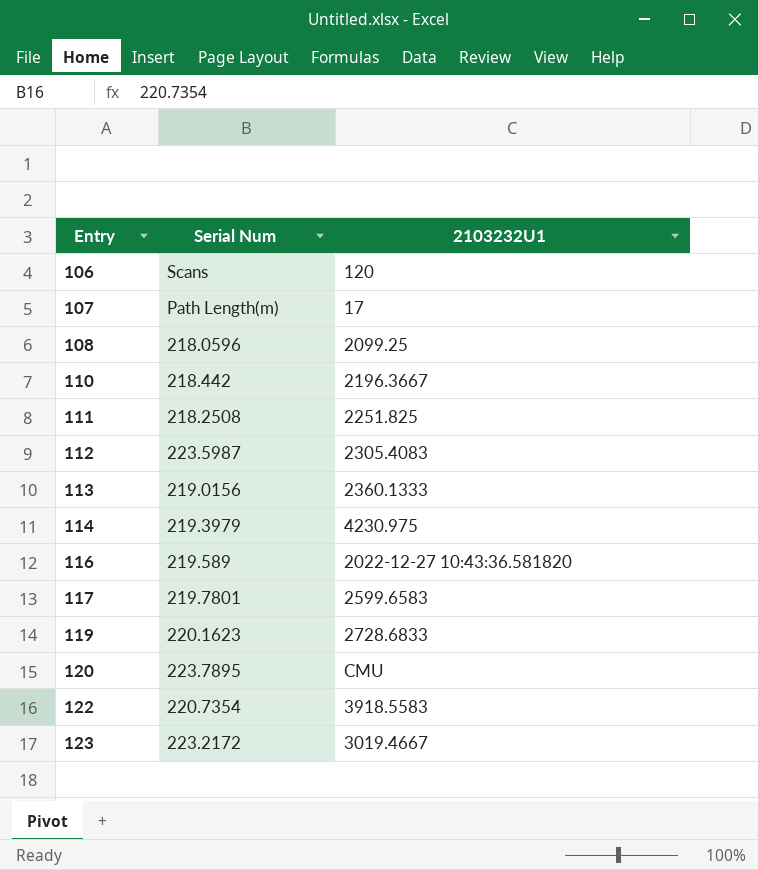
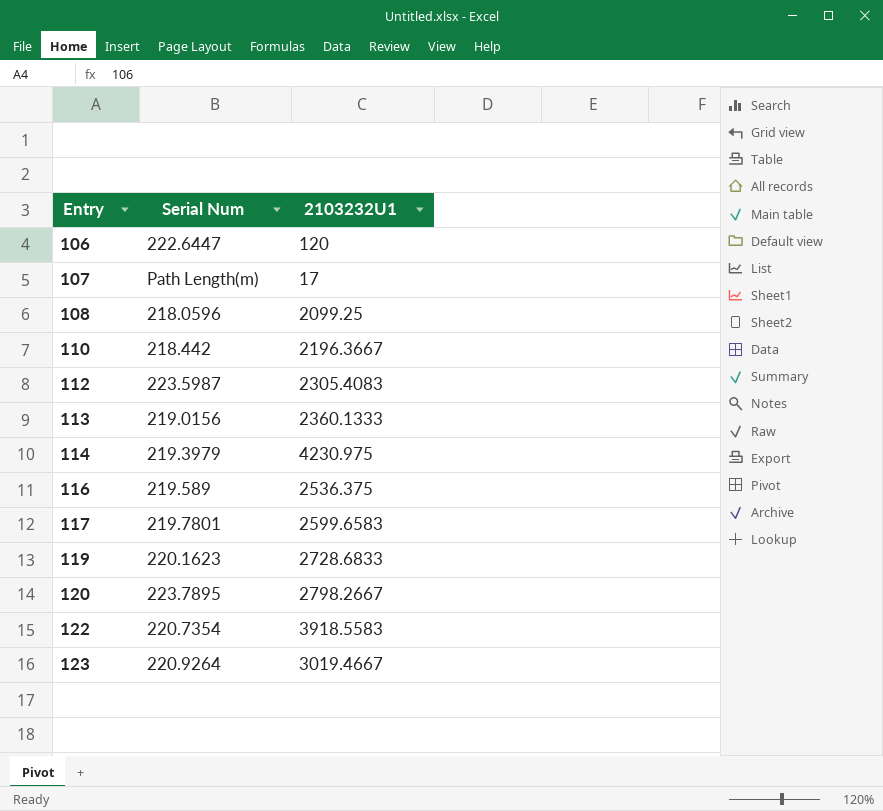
row 111: 218.2508 | 2251.825 -> none
106 | Serial Num: Scans -> 222.6447
116 | 2103232U1: 2022-12-27 10:43:36.581820 -> 2536.375
120 | 2103232U1: CMU -> 2798.2667
123 | Serial Num: 223.2172 -> 220.9264

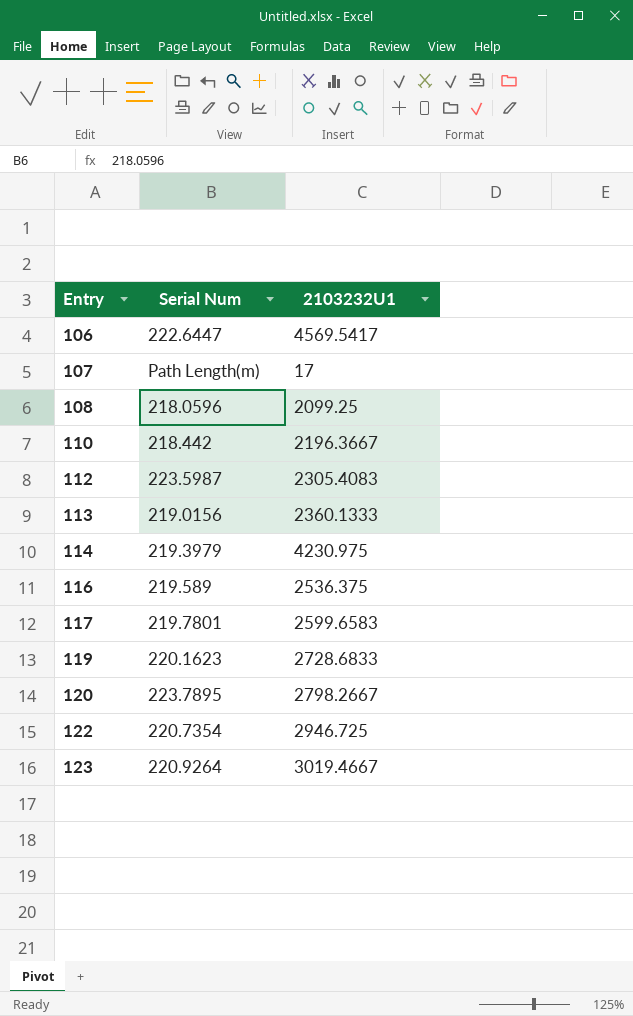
106 | 2103232U1: 120 -> 4569.5417
122 | 2103232U1: 3918.5583 -> 2946.725

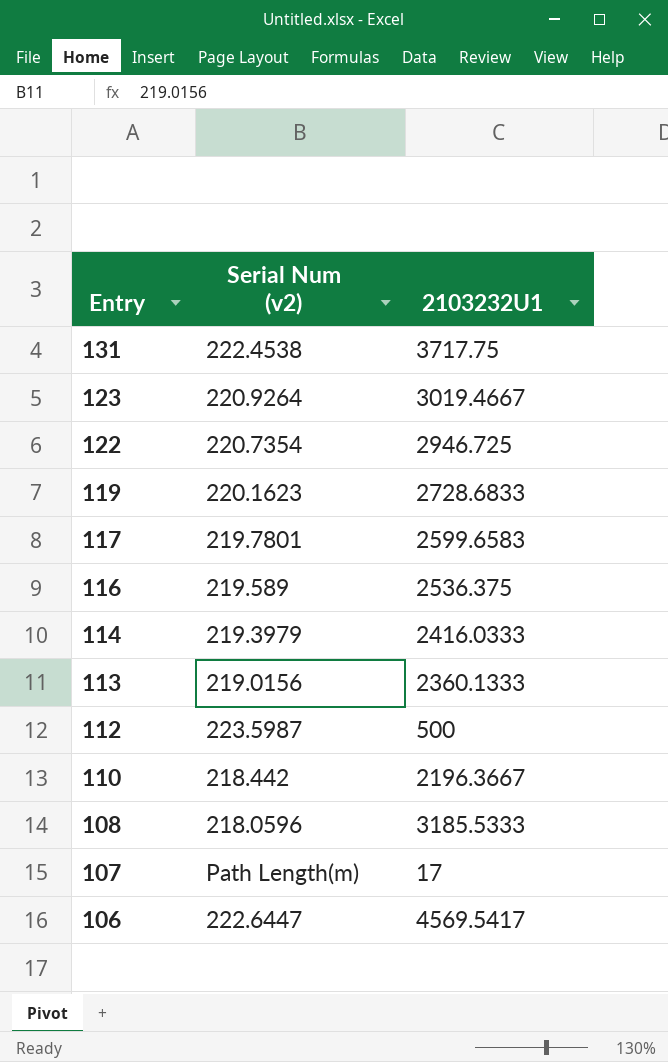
row order: Entry ascending -> Entry descending
column name: Serial Num -> Serial Num (v2)
row 120: 223.7895 | 2798.2667 -> none
row 131: none -> 222.4538 | 3717.75
114 | 2103232U1: 4230.975 -> 2416.0333
112 | 2103232U1: 2305.4083 -> 500
108 | 2103232U1: 2099.25 -> 3185.5333

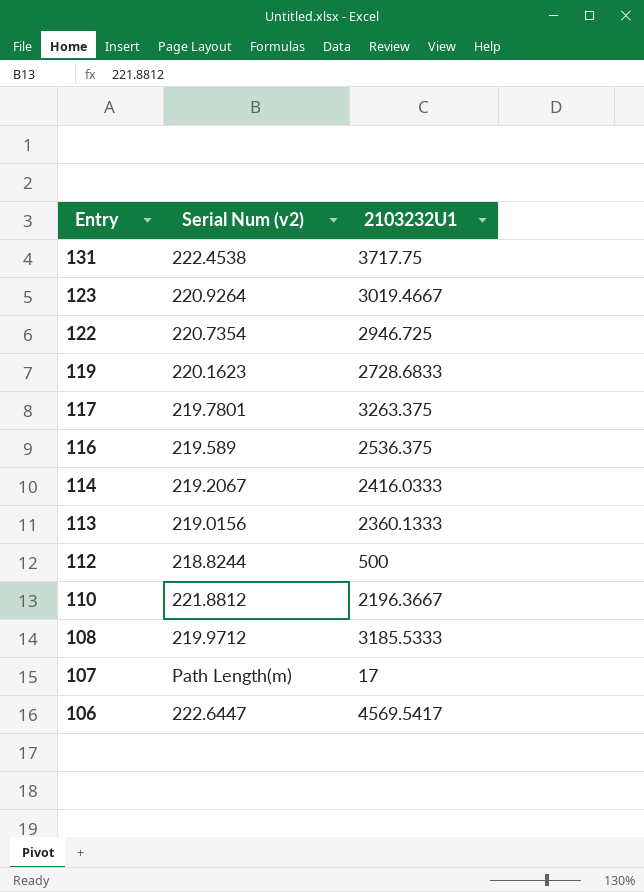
117 | 2103232U1: 2599.6583 -> 3263.375
114 | Serial Num (v2): 219.3979 -> 219.2067
112 | Serial Num (v2): 223.5987 -> 218.8244
110 | Serial Num (v2): 218.442 -> 221.8812
108 | Serial Num (v2): 218.0596 -> 219.9712

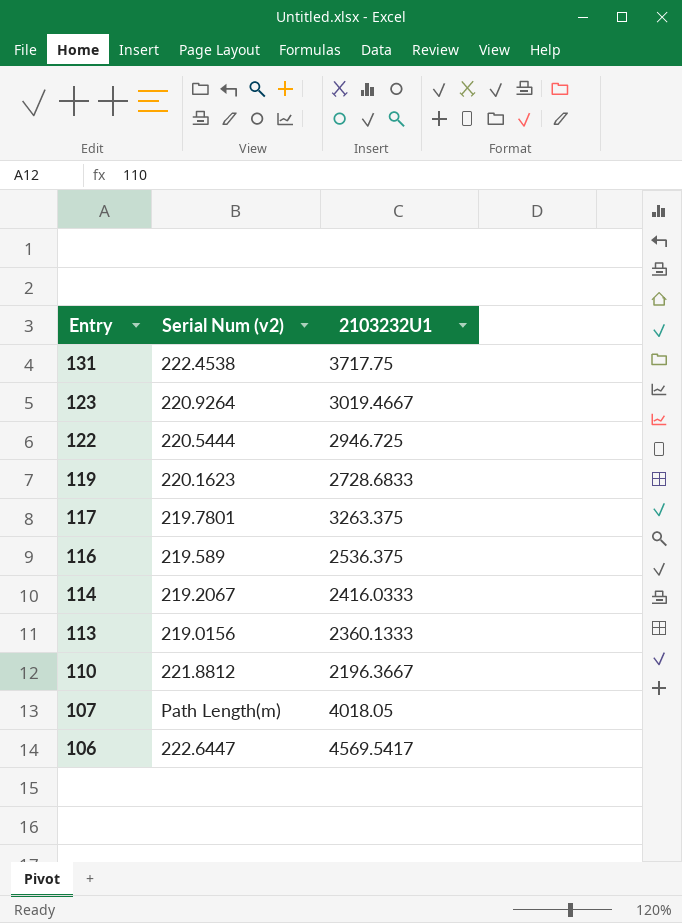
row 112: 218.8244 | 500 -> none
row 108: 219.9712 | 3185.5333 -> none
122 | Serial Num (v2): 220.7354 -> 220.5444
107 | 2103232U1: 17 -> 4018.05

